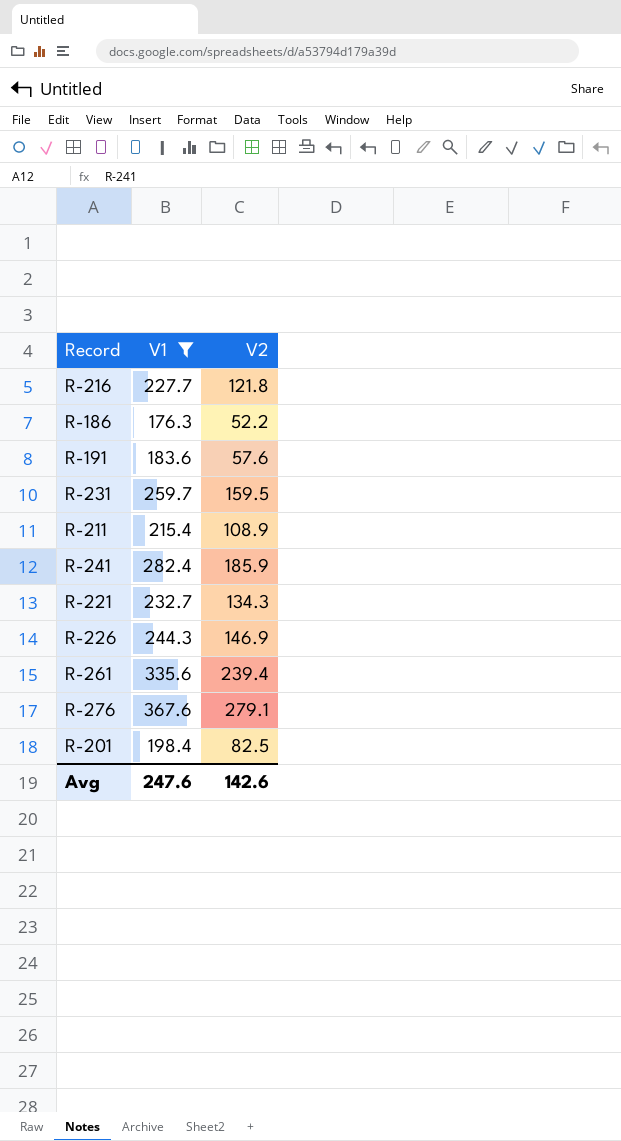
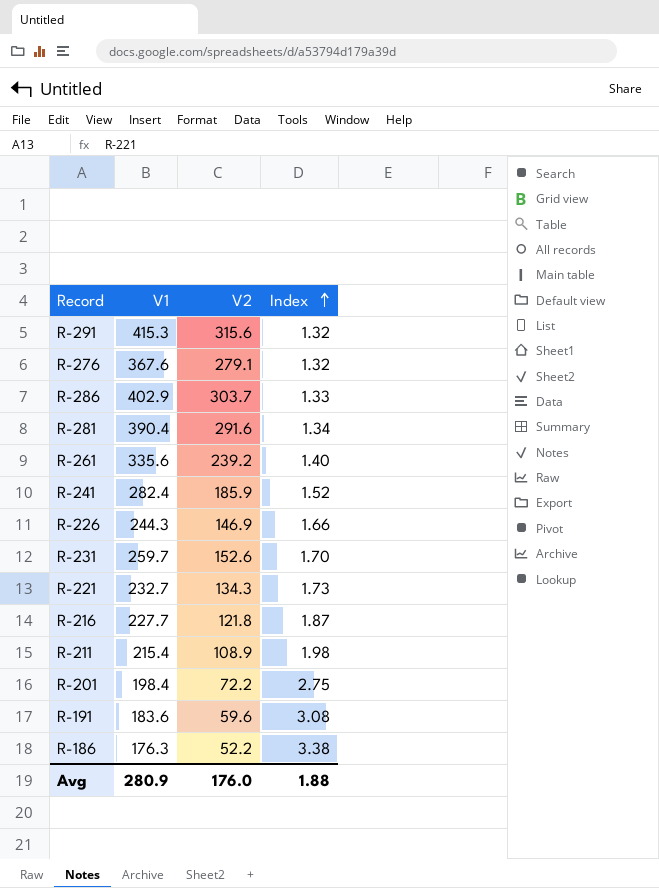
filter: V1 <= 367.6 -> none
row order: none -> Index ascending
column Index | formula: none -> [V1] / [V2]
R-261 | V2: 239.4 -> 239.2
R-231 | V2: 159.5 -> 152.6
R-201 | V2: 82.5 -> 72.2
R-191 | V2: 57.6 -> 59.6
Avg | V1: 247.6 -> 280.9
Avg | V2: 142.6 -> 176.0

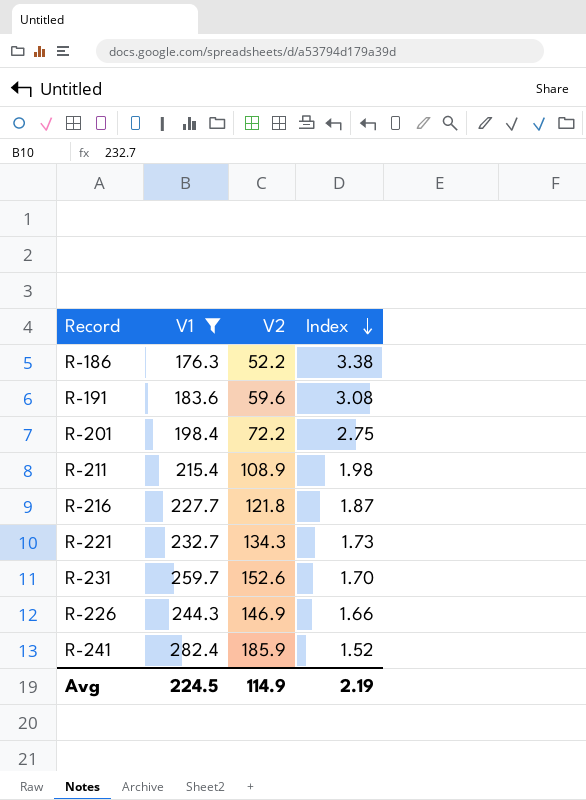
filter: none -> V1 <= 282.4
row order: Index ascending -> Index descending
Avg | V1: 280.9 -> 224.5
Avg | V2: 176.0 -> 114.9
Avg | Index: 1.88 -> 2.19

